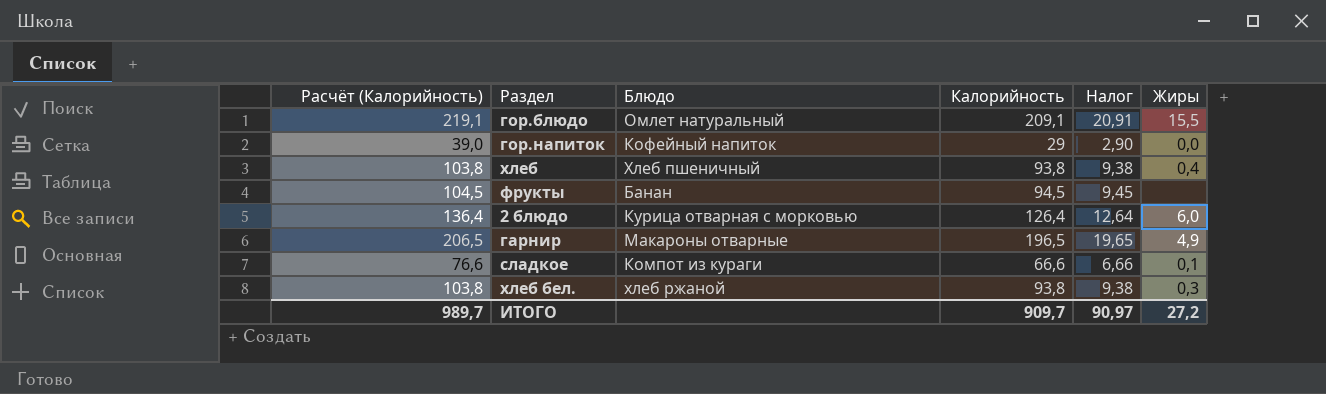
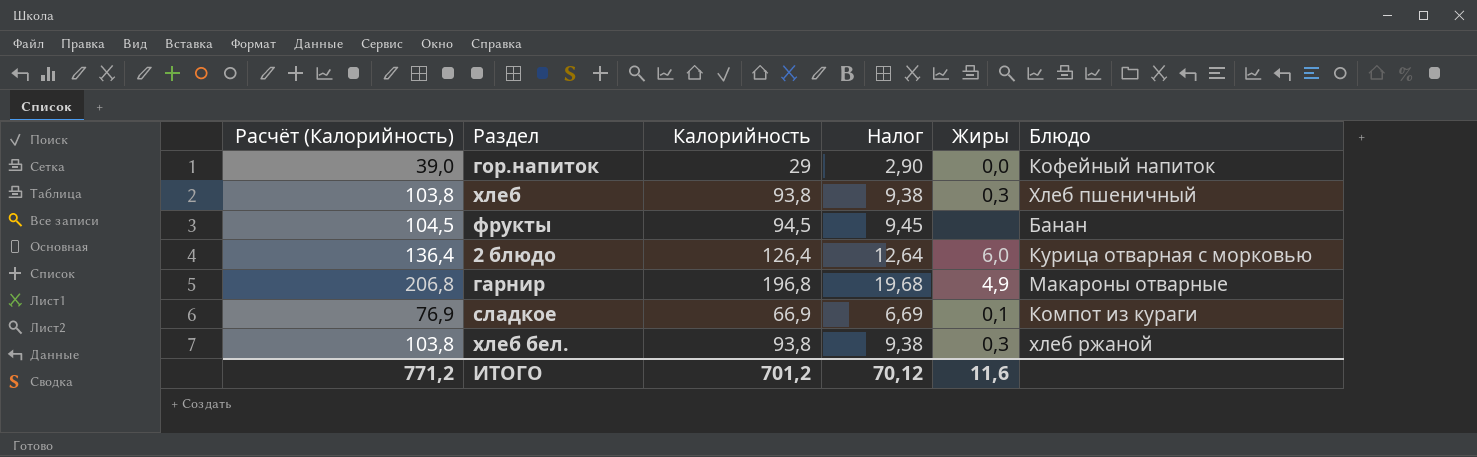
column Блюдо | position: 3 -> 6
row гор.блюдо: 219,1 | Омлет натуральный | 209,1 | 20,91 | 15,5 -> none
хлеб | Жиры: 0,4 -> 0,3
гарнир | Расчёт (Калорийность): 206,5 -> 206,8
гарнир | Калорийность: 196,5 -> 196,8
гарнир | Налог: 19,65 -> 19,68
сладкое | Расчёт (Калорийность): 76,6 -> 76,9
сладкое | Калорийность: 66,6 -> 66,9
сладкое | Налог: 6,66 -> 6,69
ИТОГО | Расчёт (Калорийность): 989,7 -> 771,2
ИТОГО | Калорийность: 909,7 -> 701,2
ИТОГО | Налог: 90,97 -> 70,12
ИТОГО | Жиры: 27,2 -> 11,6

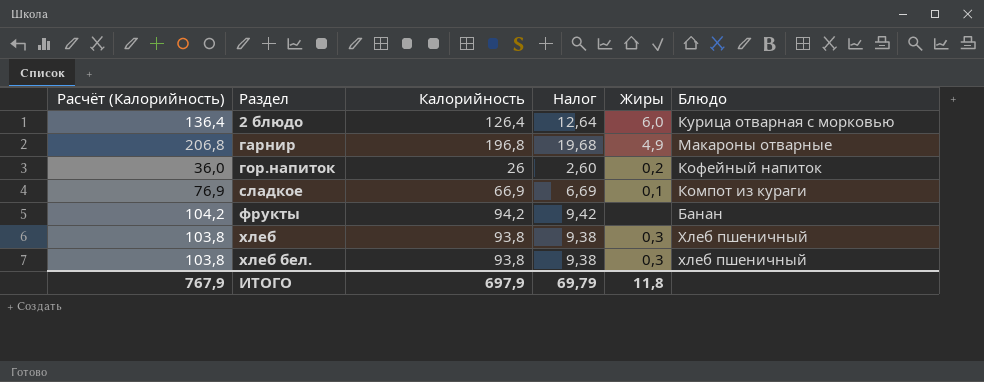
row order: none -> Раздел ascending
гор.напиток | Расчёт (Калорийность): 39,0 -> 36,0
гор.напиток | Калорийность: 29 -> 26
гор.напиток | Налог: 2,90 -> 2,60
гор.напиток | Жиры: 0,0 -> 0,2
фрукты | Расчёт (Калорийность): 104,5 -> 104,2
фрукты | Калорийность: 94,5 -> 94,2
фрукты | Налог: 9,45 -> 9,42
хлеб бел. | Блюдо: хлеб ржаной -> хлеб пшеничный
ИТОГО | Расчёт (Калорийность): 771,2 -> 767,9
ИТОГО | Калорийность: 701,2 -> 697,9
ИТОГО | Налог: 70,12 -> 69,79
ИТОГО | Жиры: 11,6 -> 11,8

